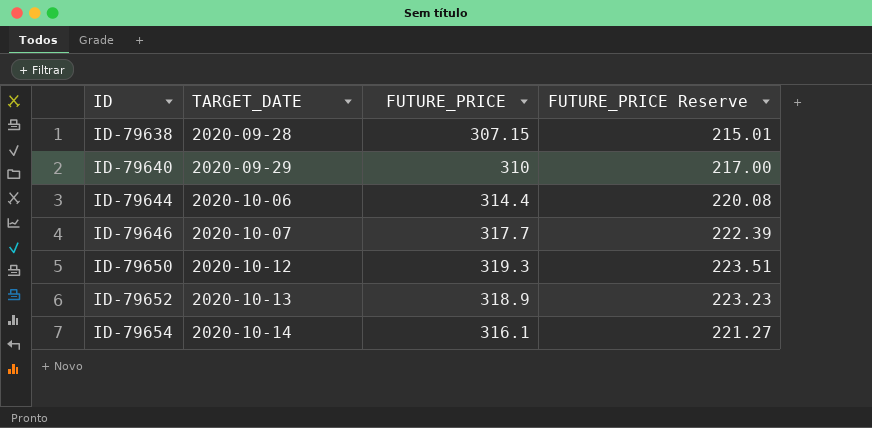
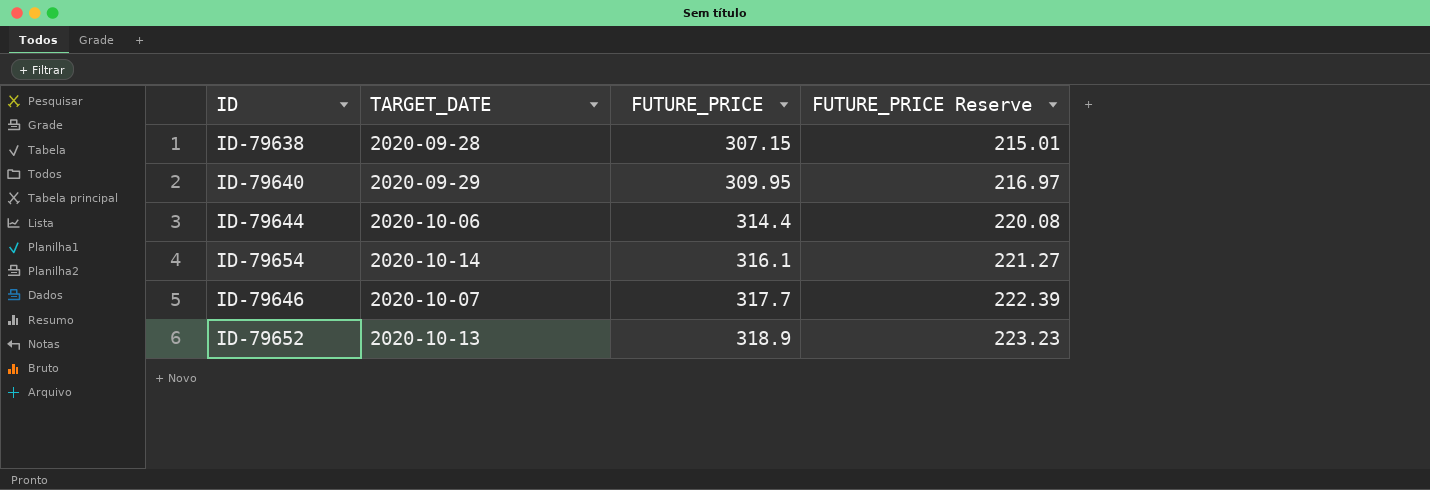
row order: ID ascending -> FUTURE_PRICE ascending
row ID-79650: 2020-10-12 | 319.3 | 223.51 -> none
ID-79640 | FUTURE_PRICE: 310 -> 309.95
ID-79640 | FUTURE_PRICE Reserve: 217.00 -> 216.97

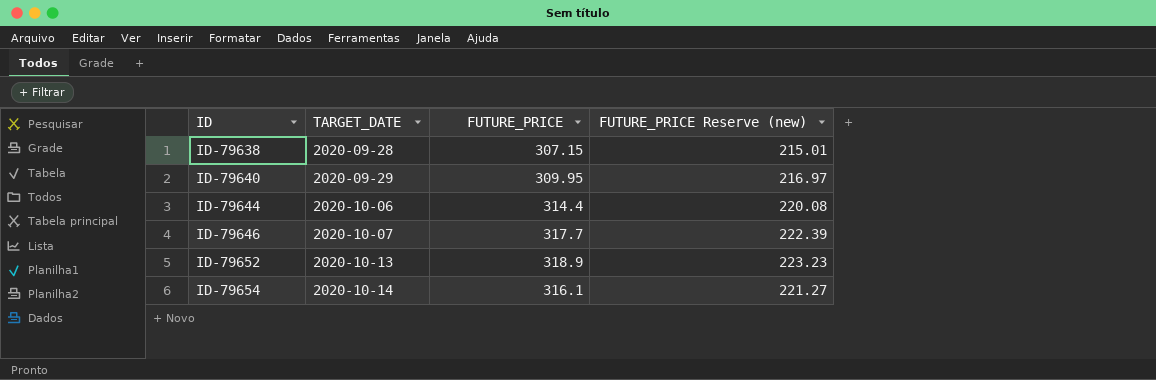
row order: FUTURE_PRICE ascending -> ID ascending
column name: FUTURE_PRICE Reserve -> FUTURE_PRICE Reserve (new)

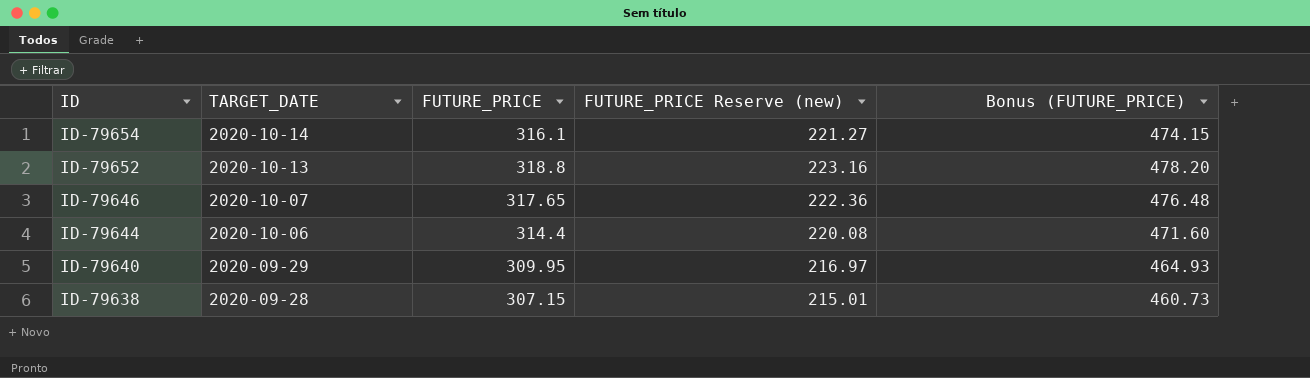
row order: ID ascending -> ID descending
column Bonus (FUTURE_PRICE) | formula: none -> [FUTURE_PRICE] * 1.5
ID-79652 | FUTURE_PRICE: 318.9 -> 318.8
ID-79652 | FUTURE_PRICE Reserve (new): 223.23 -> 223.16
ID-79646 | FUTURE_PRICE: 317.7 -> 317.65
ID-79646 | FUTURE_PRICE Reserve (new): 222.39 -> 222.36

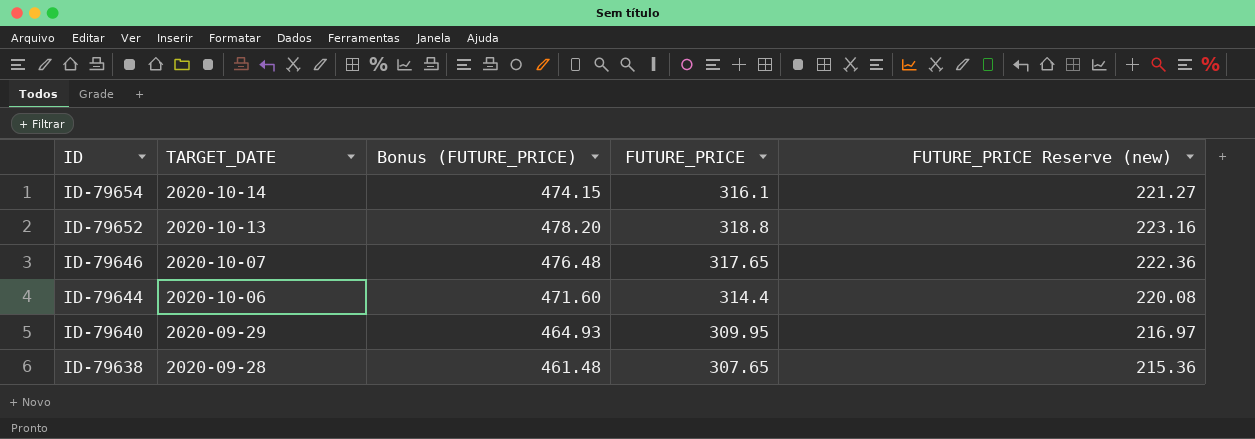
column Bonus (FUTURE_PRICE) | position: 5 -> 3
ID-79638 | Bonus (FUTURE_PRICE): 460.73 -> 461.48
ID-79638 | FUTURE_PRICE: 307.15 -> 307.65
ID-79638 | FUTURE_PRICE Reserve (new): 215.01 -> 215.36

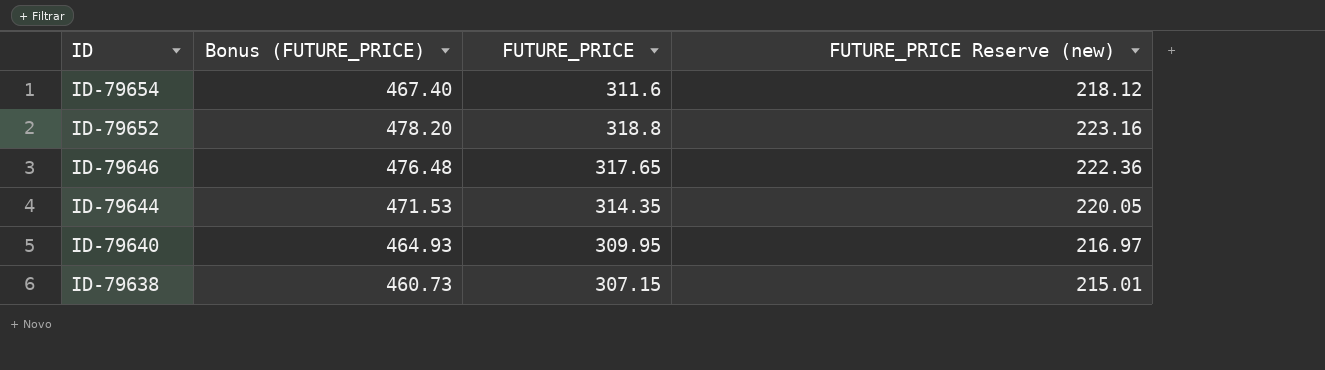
column TARGET_DATE | position: 2 -> none
ID-79654 | Bonus (FUTURE_PRICE): 474.15 -> 467.40
ID-79654 | FUTURE_PRICE: 316.1 -> 311.6
ID-79654 | FUTURE_PRICE Reserve (new): 221.27 -> 218.12
ID-79644 | Bonus (FUTURE_PRICE): 471.60 -> 471.53
ID-79644 | FUTURE_PRICE: 314.4 -> 314.35
ID-79644 | FUTURE_PRICE Reserve (new): 220.08 -> 220.05
ID-79638 | Bonus (FUTURE_PRICE): 461.48 -> 460.73
ID-79638 | FUTURE_PRICE: 307.65 -> 307.15
ID-79638 | FUTURE_PRICE Reserve (new): 215.36 -> 215.01

